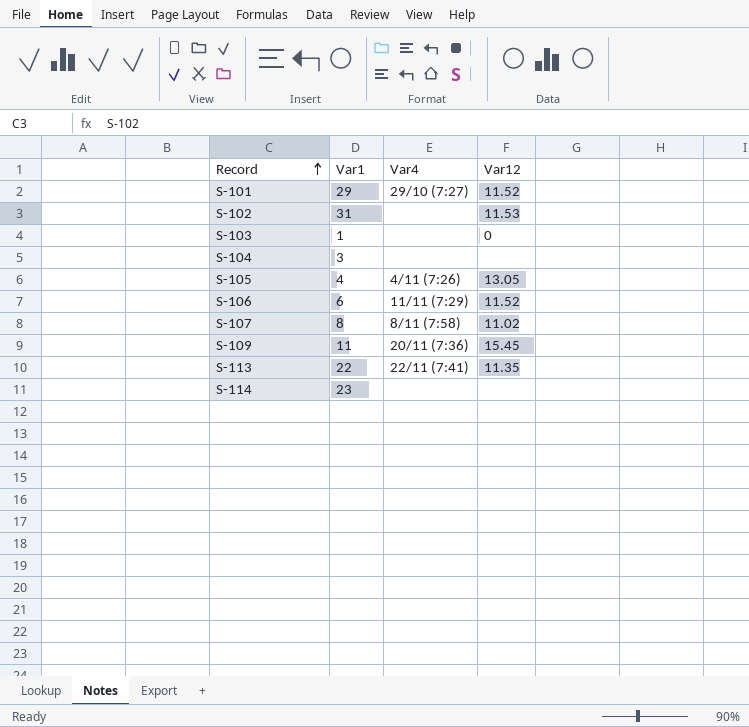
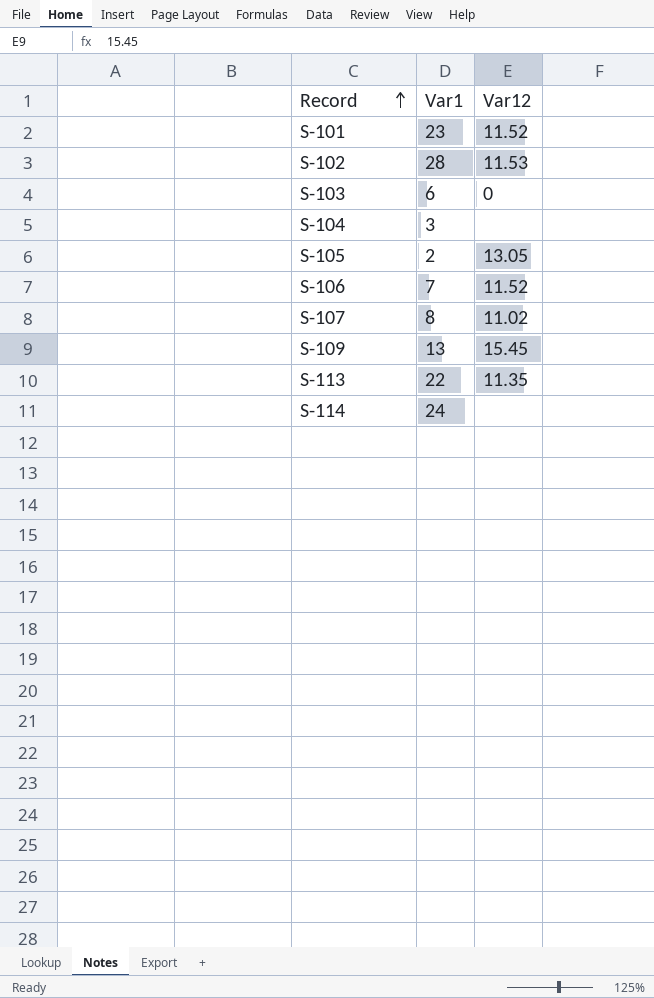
column Var4 | position: 3 -> none
S-101 | Var1: 29 -> 23
S-102 | Var1: 31 -> 28
S-103 | Var1: 1 -> 6
S-105 | Var1: 4 -> 2
S-106 | Var1: 6 -> 7
S-109 | Var1: 11 -> 13
S-114 | Var1: 23 -> 24

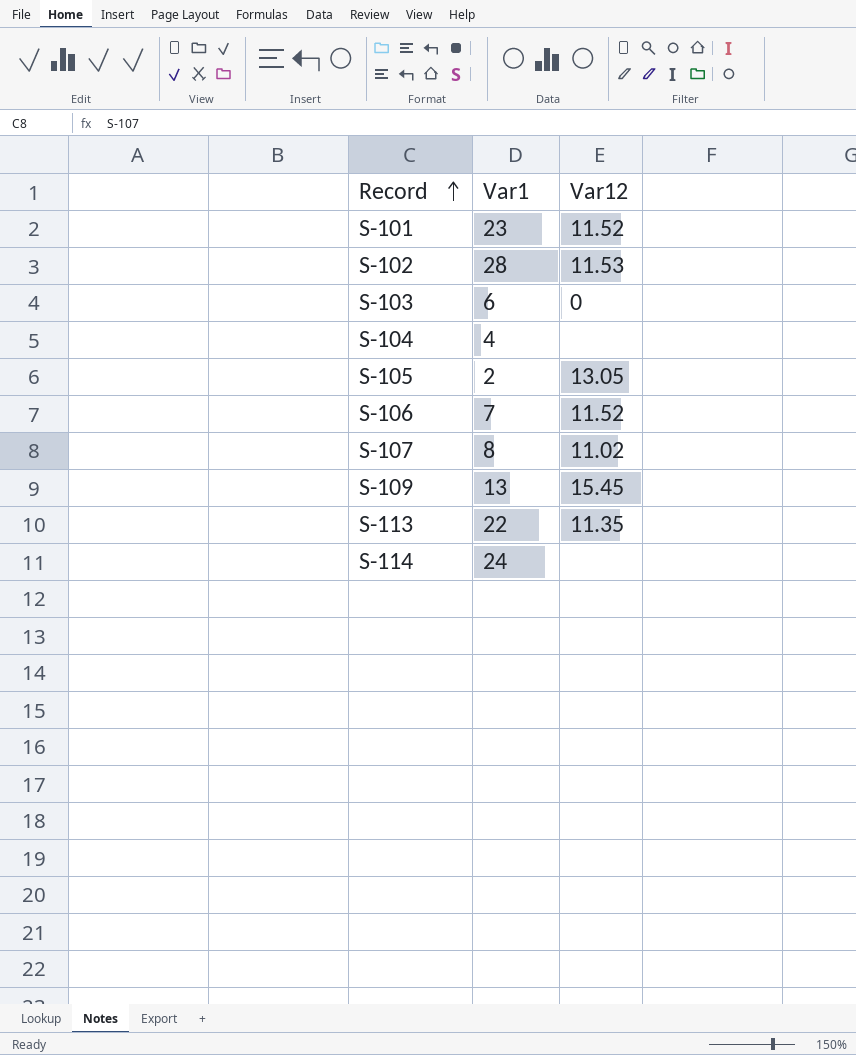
S-104 | Var1: 3 -> 4

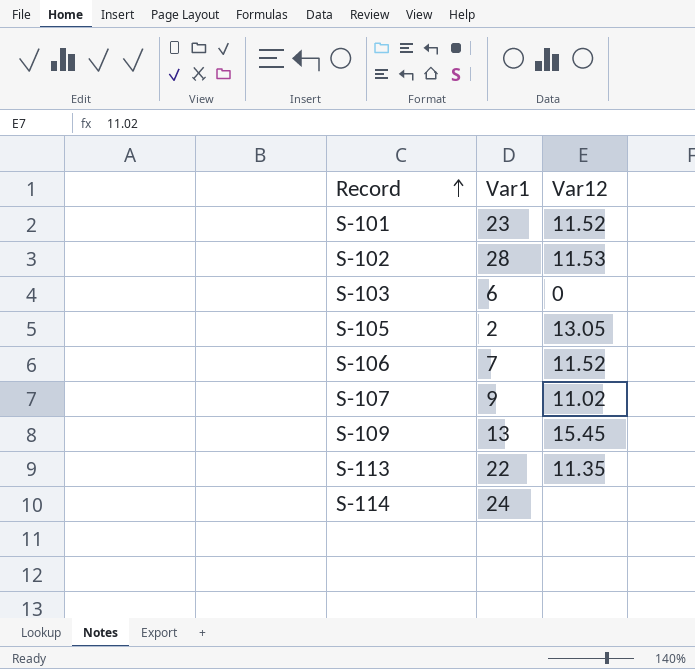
row S-104: 4 | none -> none
S-107 | Var1: 8 -> 9

